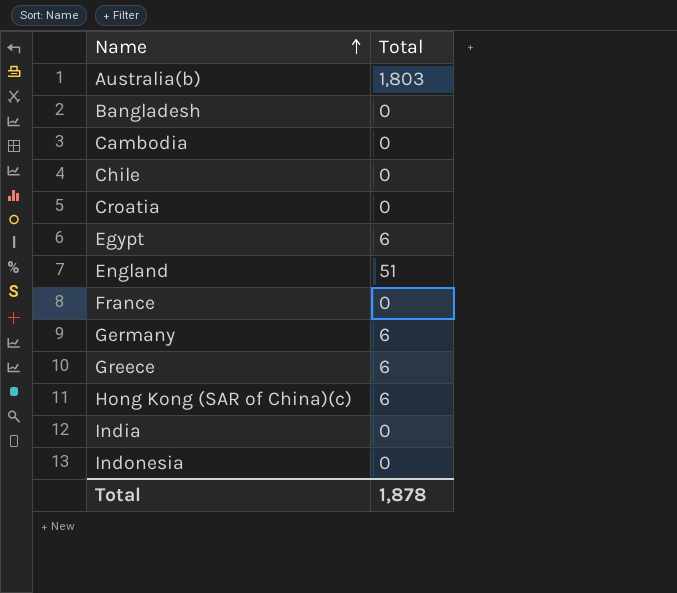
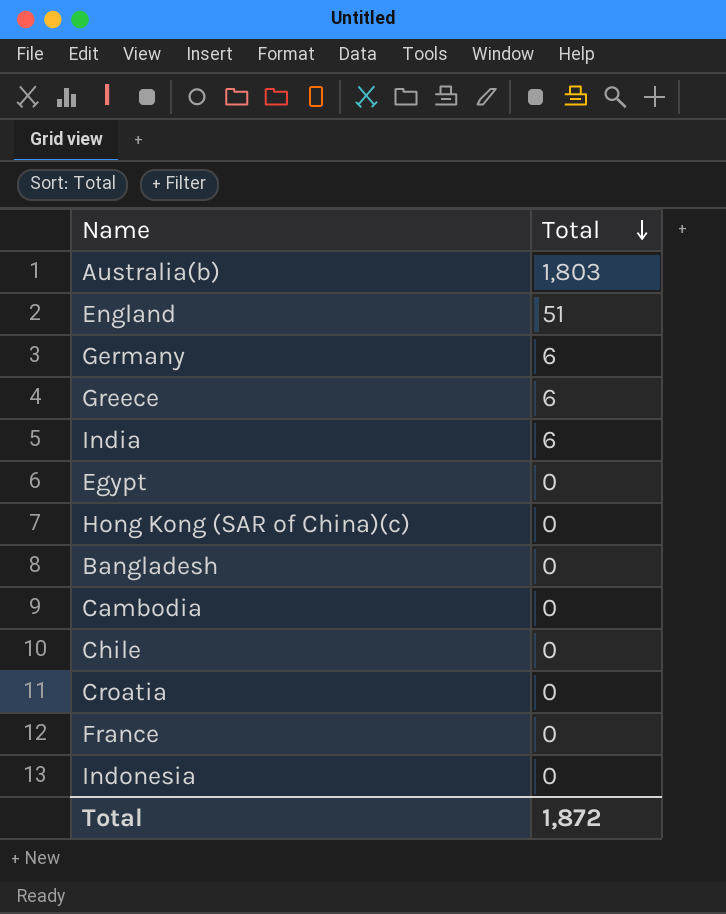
row order: Name ascending -> Total descending
India | Total: 0 -> 6
Egypt | Total: 6 -> 0
Hong Kong (SAR of China)(c) | Total: 6 -> 0
Total | Total: 1,878 -> 1,872

